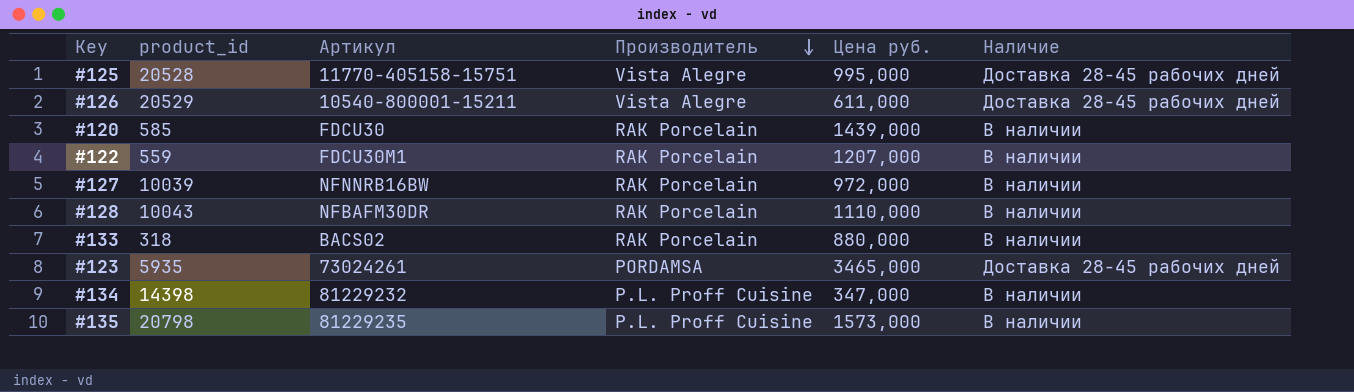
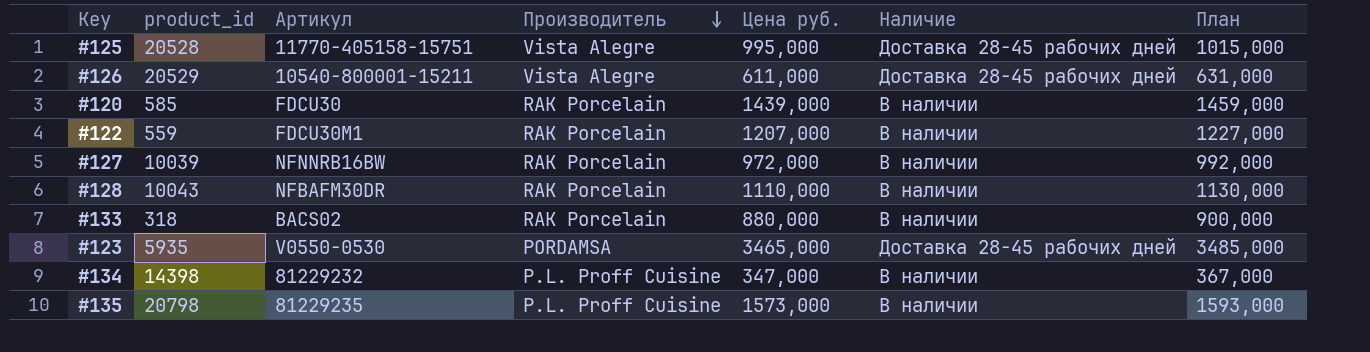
column План | formula: none -> [Цена руб.] + 20
#123 | Артикул: 73024261 -> V0550-0530

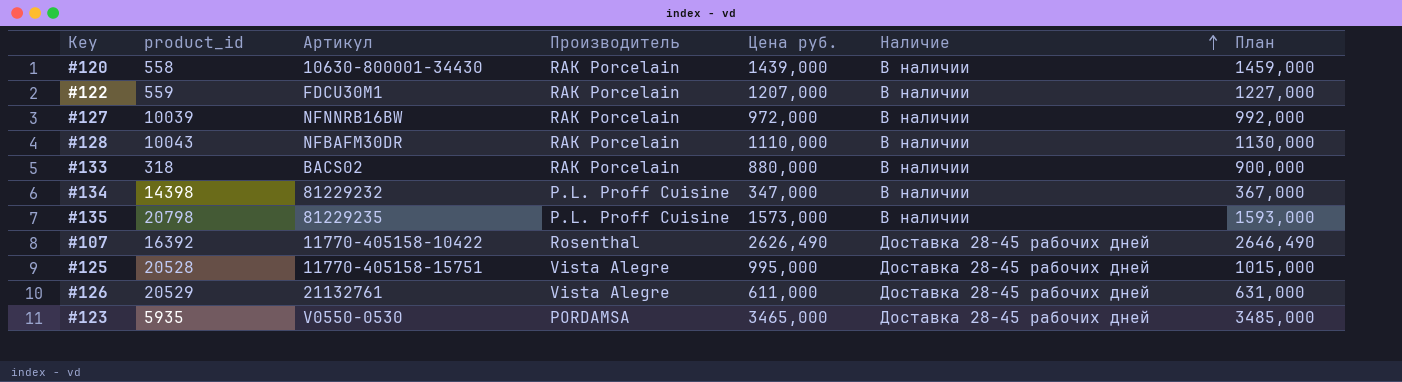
row order: Производитель descending -> Наличие ascending
#120 | product_id: 585 -> 558
#120 | Артикул: FDCU30 -> 10630-800001-34430
row #107: none -> 16392 | 11770-405158-10422 | Rosenthal | 2626,490 | Доставка 28-45 рабочих дней | 2646,490
#126 | Артикул: 10540-800001-15211 -> 21132761

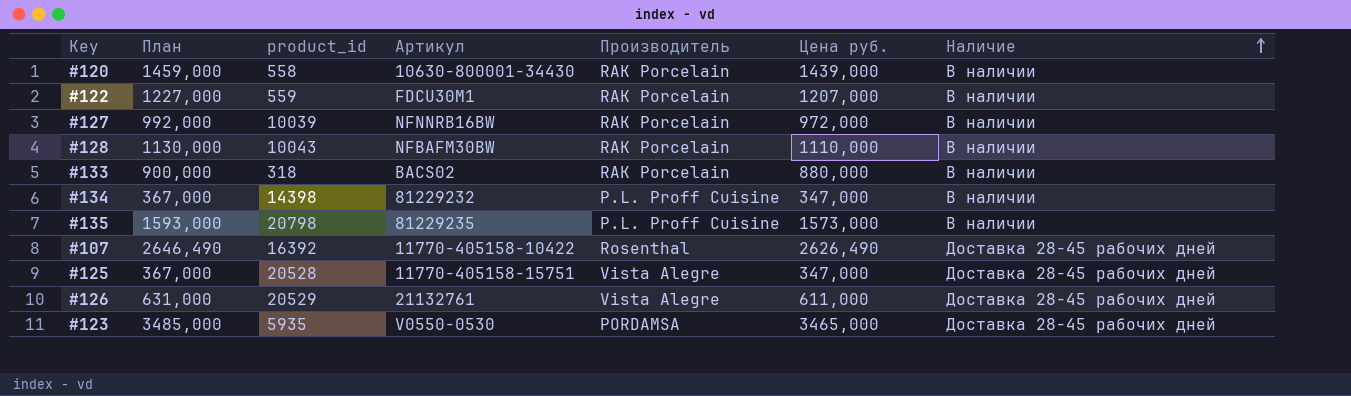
column План | position: 7 -> 2
#128 | Артикул: NFBAFM30DR -> NFBAFM30BW
#125 | План: 1015,000 -> 367,000
#125 | Цена руб.: 995,000 -> 347,000

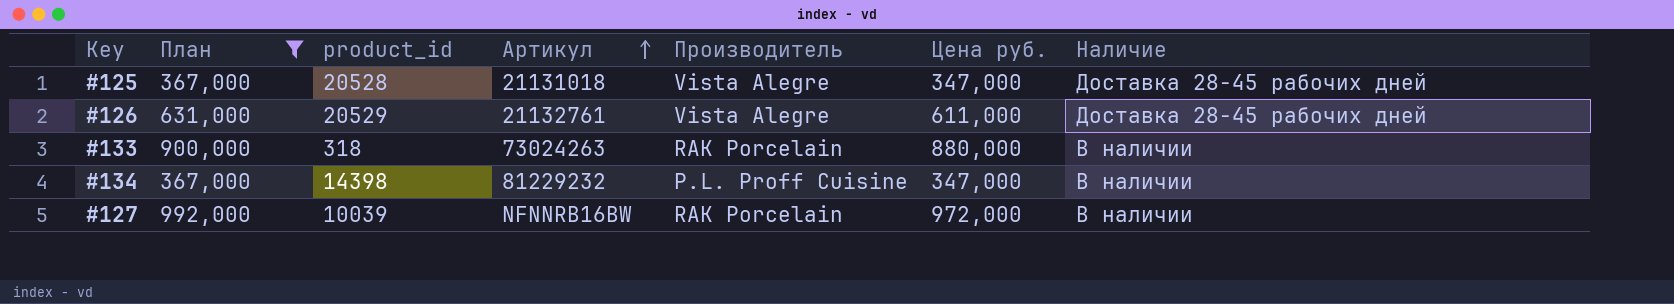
filter: none -> План <= 992,000
row order: Наличие ascending -> Артикул ascending
#125 | Артикул: 11770-405158-15751 -> 21131018
#133 | Артикул: BACS02 -> 73024263

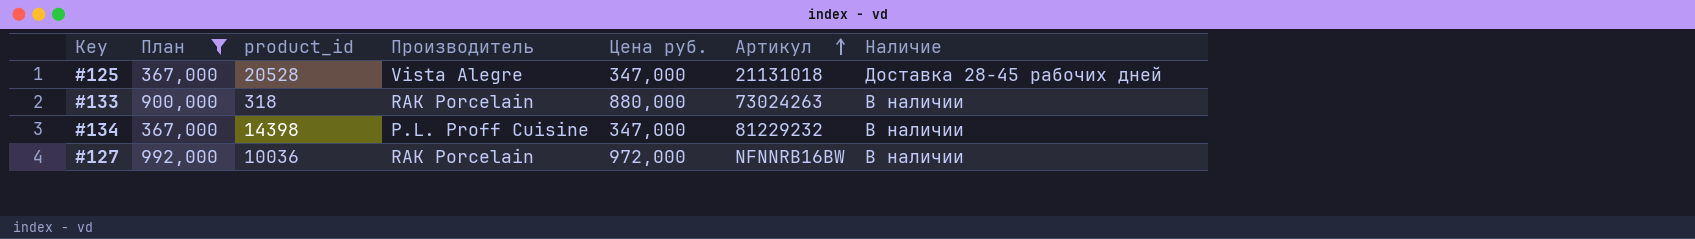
column Артикул | position: 4 -> 6
row #126: 631,000 | 20529 | 21132761 | Vista Alegre | 611,000 | Доставка 28-45 рабочих дней -> none
#127 | product_id: 10039 -> 10036

